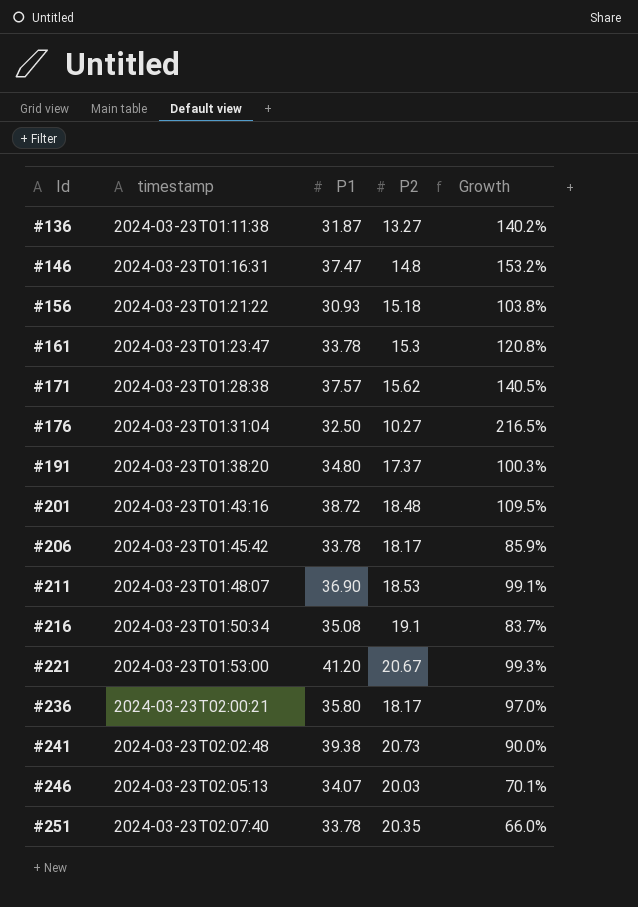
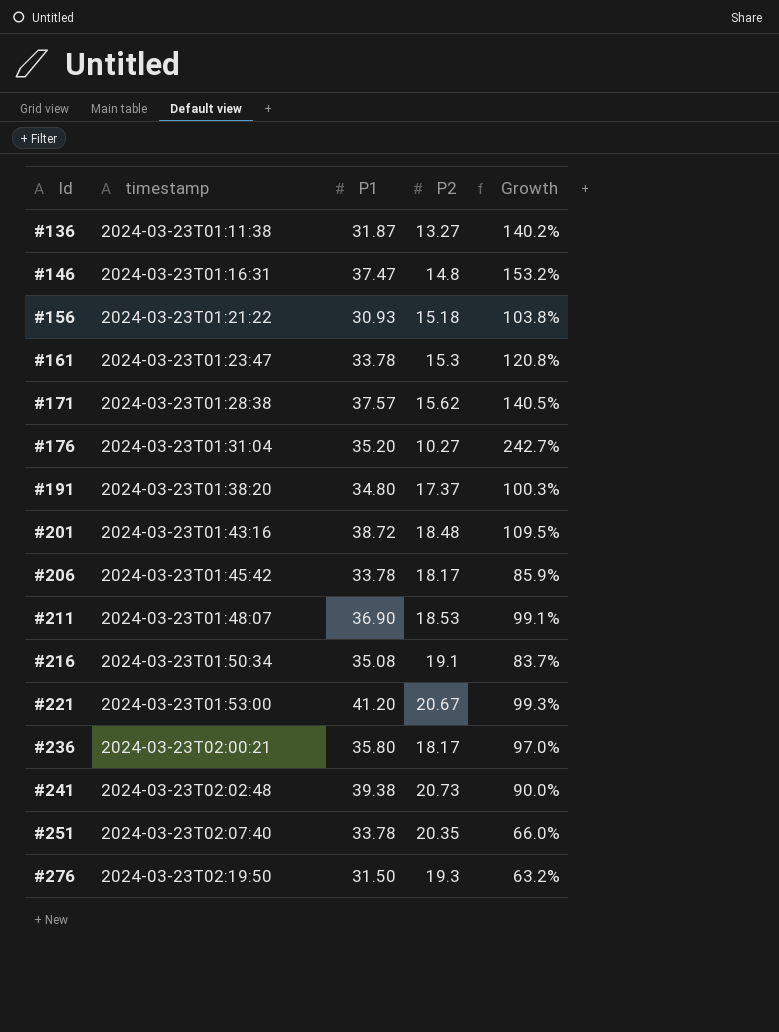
row #246: 2024-03-23T02:05:13 | 34.07 | 20.03 | 70.1% -> none
#176 | P1: 32.50 -> 35.20
#176 | Growth: 216.5% -> 242.7%
row #276: none -> 2024-03-23T02:19:50 | 31.50 | 19.3 | 63.2%

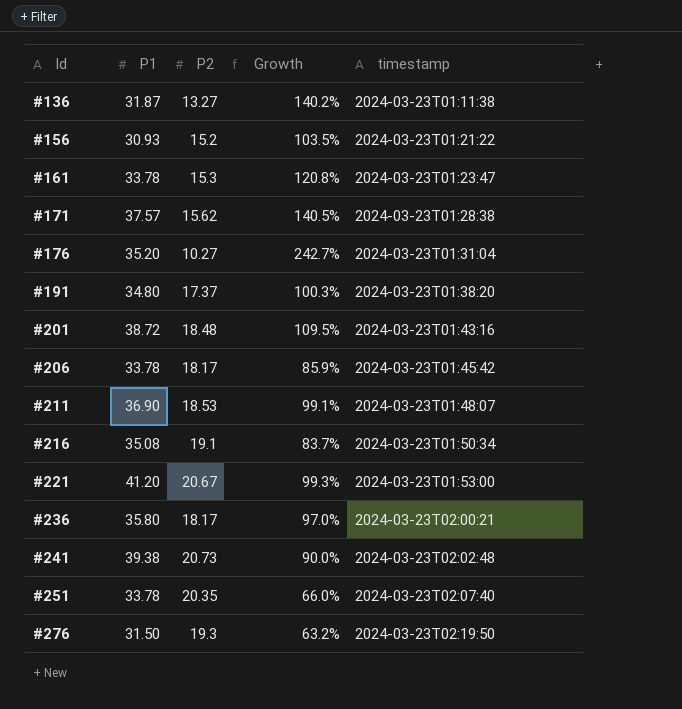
column timestamp | position: 2 -> 5
row #146: 2024-03-23T01:16:31 | 37.47 | 14.8 | 153.2% -> none
#156 | P2: 15.18 -> 15.2
#156 | Growth: 103.8% -> 103.5%

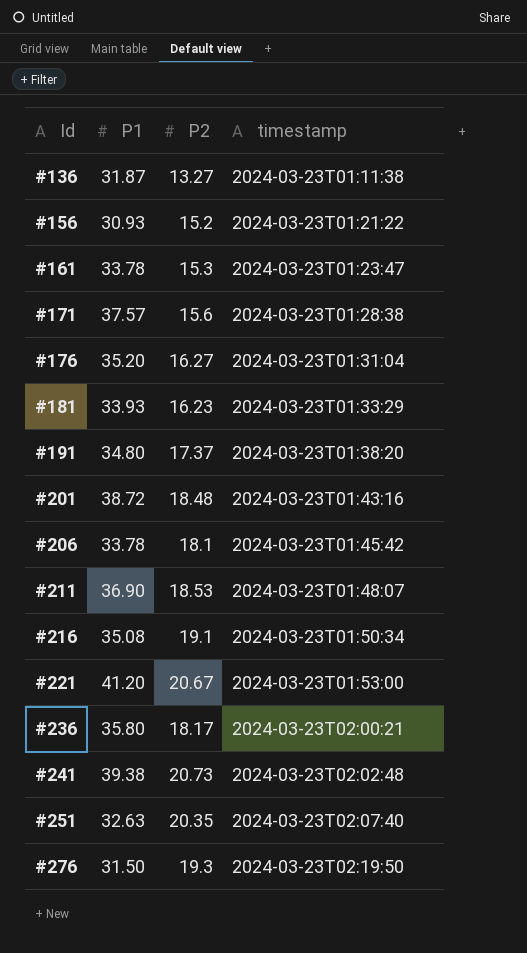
column Growth | formula: ([P1] - [P2]) / [P2] -> none
#171 | P2: 15.62 -> 15.6
#176 | P2: 10.27 -> 16.27
row #181: none -> 33.93 | 16.23 | 2024-03-23T01:33:29
#206 | P2: 18.17 -> 18.1
#251 | P1: 33.78 -> 32.63

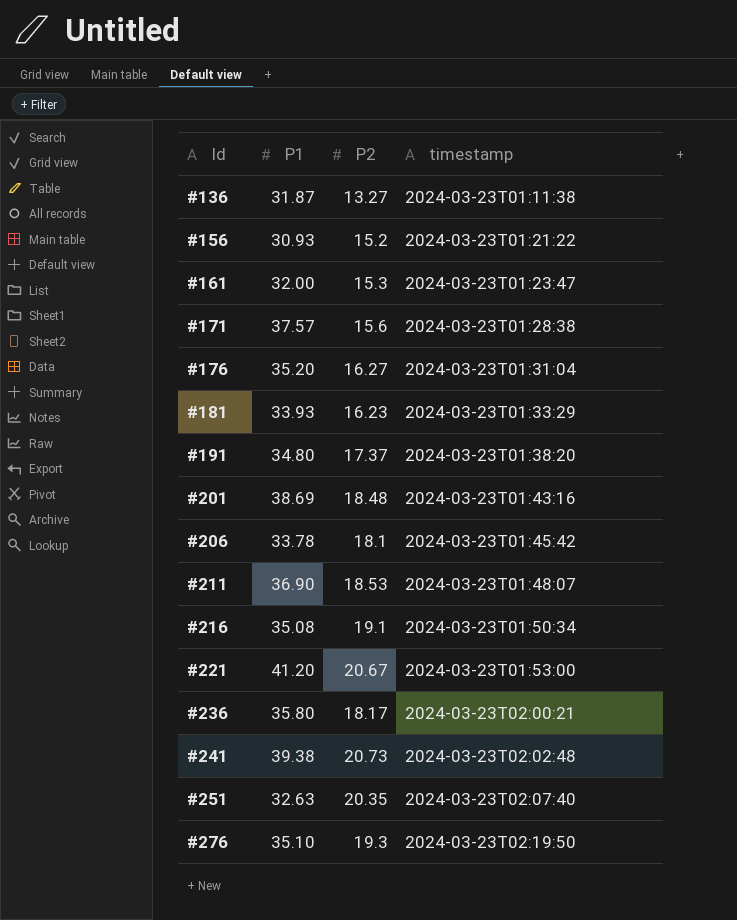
#161 | P1: 33.78 -> 32.00
#201 | P1: 38.72 -> 38.69
#276 | P1: 31.50 -> 35.10

